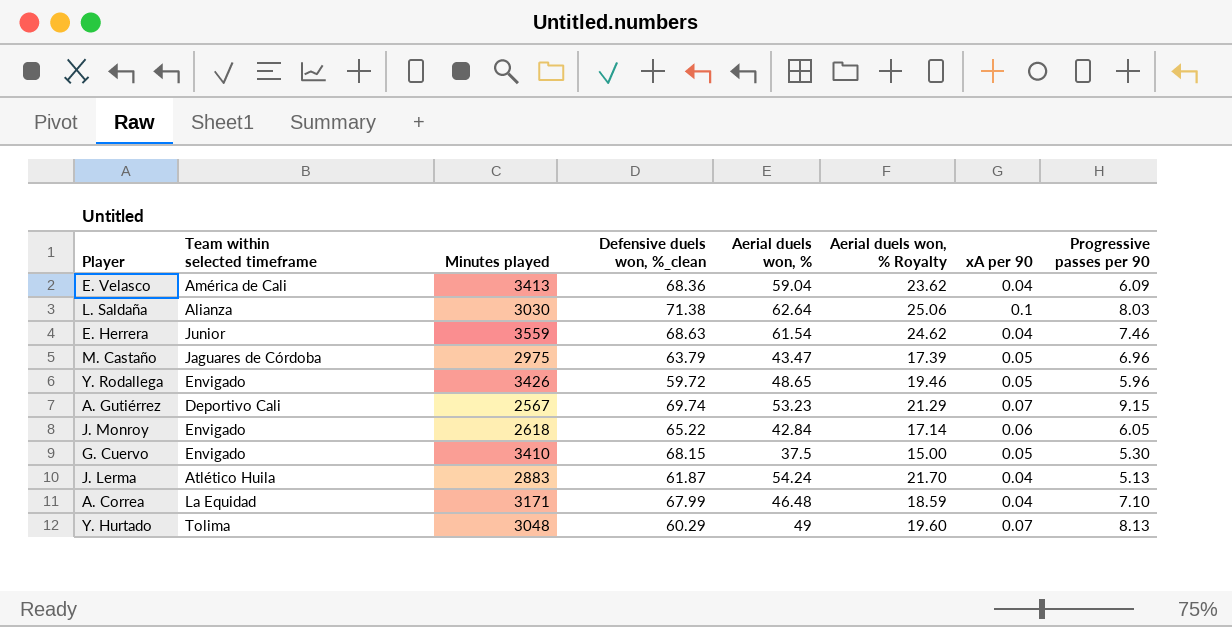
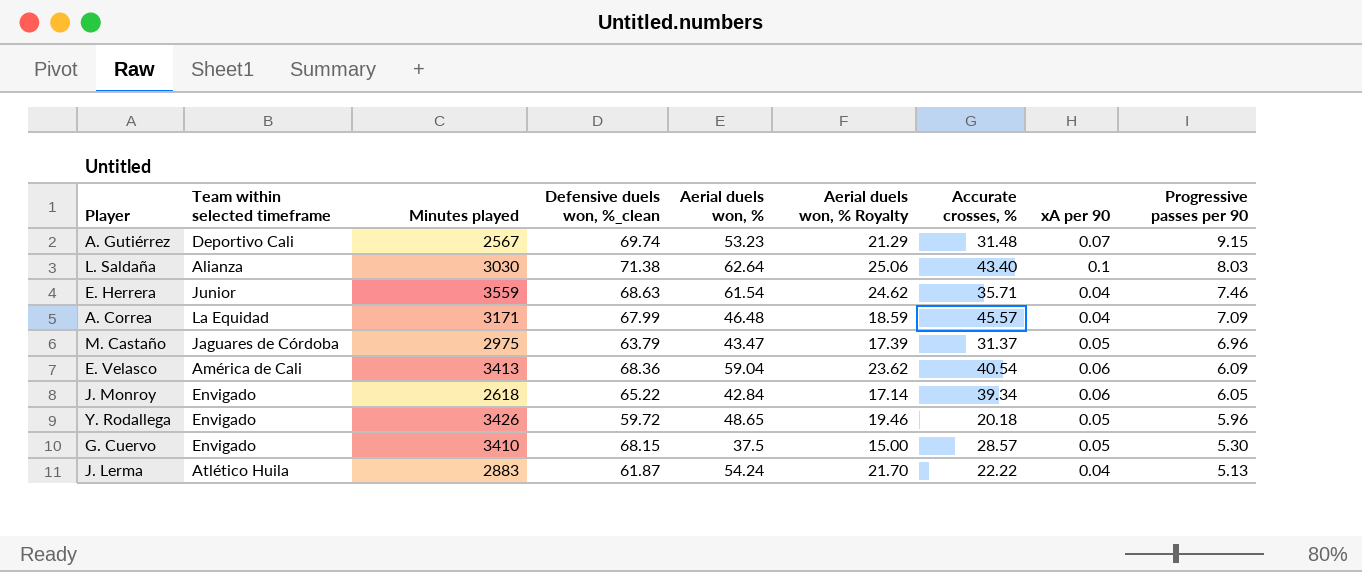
row order: none -> Progressive passes per 90 descending
column Accurate crosses, % | position: none -> 7
row Y. Hurtado: Tolima | 3048 | 60.29 | 49 | 19.60 | 0.07 | 8.13 -> none
A. Correa | Progressive passes per 90: 7.10 -> 7.09
E. Velasco | xA per 90: 0.04 -> 0.06

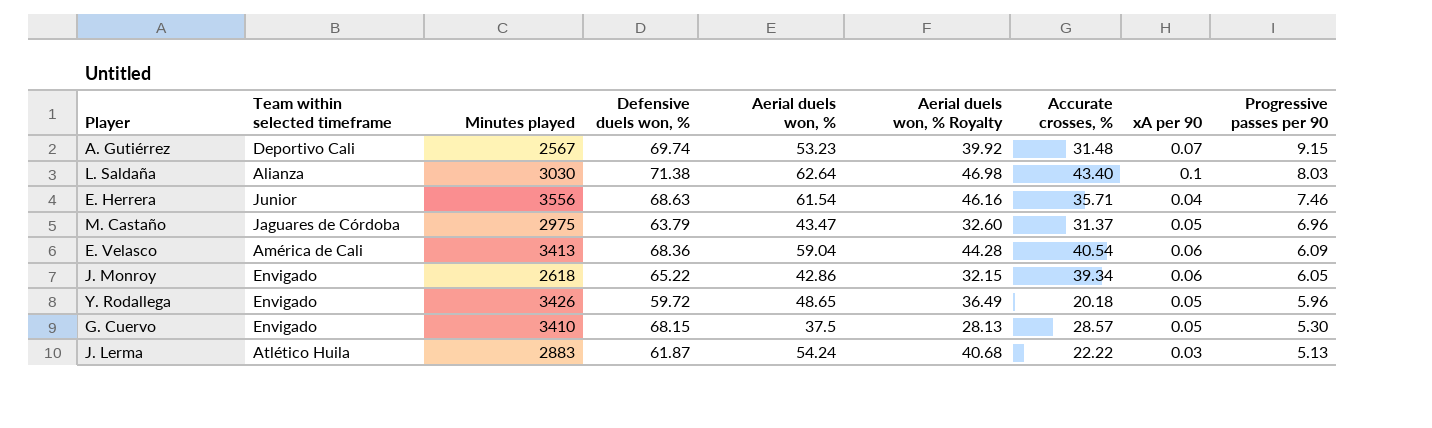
column name: Defensive duels won, %_clean -> Defensive duels won, %
column Aerial duels won, % Royalty | formula: [Aerial duels won, %] * 0.4 -> [Aerial duels won, %] * 0.75
row A. Correa: La Equidad | 3171 | 67.99 | 46.48 | 18.59 | 45.57 | 0.04 | 7.09 -> none
E. Herrera | Minutes played: 3559 -> 3556
J. Monroy | Aerial duels won, %: 42.84 -> 42.86
J. Lerma | xA per 90: 0.04 -> 0.03

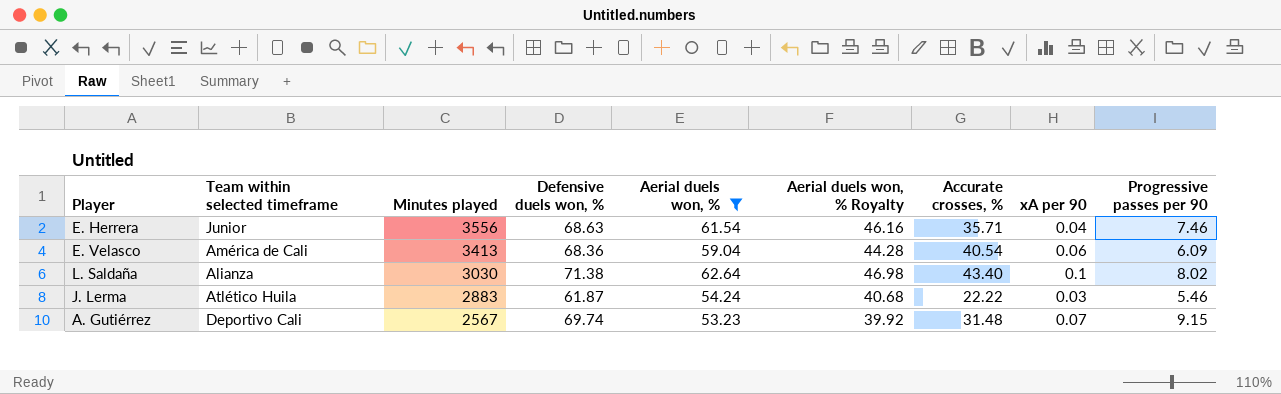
filter: none -> Aerial duels won, % >= 53.23
row order: Progressive passes per 90 descending -> Minutes played descending
L. Saldaña | Progressive passes per 90: 8.03 -> 8.02
J. Lerma | Progressive passes per 90: 5.13 -> 5.46

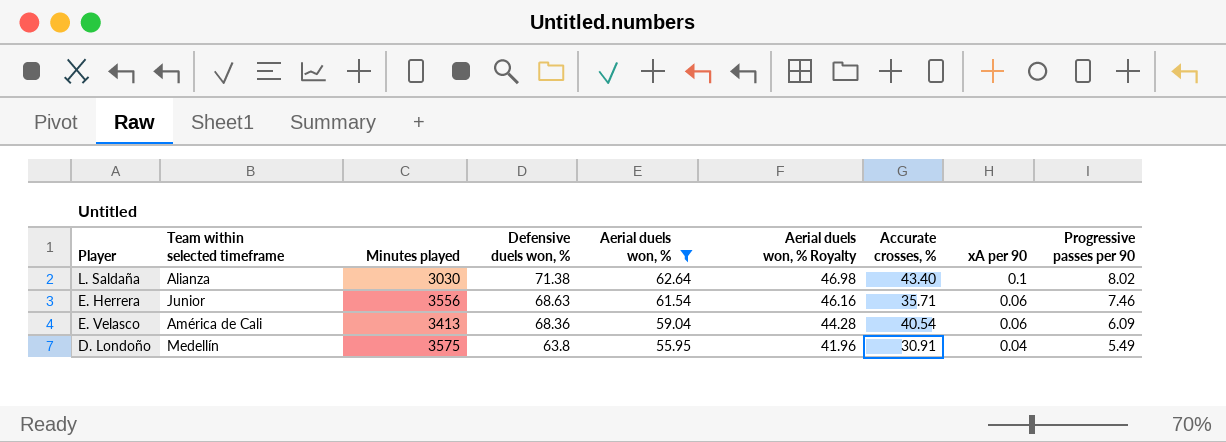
row order: Minutes played descending -> Defensive duels won, % descending
row J. Lerma: Atlético Huila | 2883 | 61.87 | 54.24 | 40.68 | 22.22 | 0.03 | 5.46 -> none
row A. Gutiérrez: Deportivo Cali | 2567 | 69.74 | 53.23 | 39.92 | 31.48 | 0.07 | 9.15 -> none
E. Herrera | xA per 90: 0.04 -> 0.06
row D. Londoño: none -> Medellín | 3575 | 63.8 | 55.95 | 41.96 | 30.91 | 0.04 | 5.49

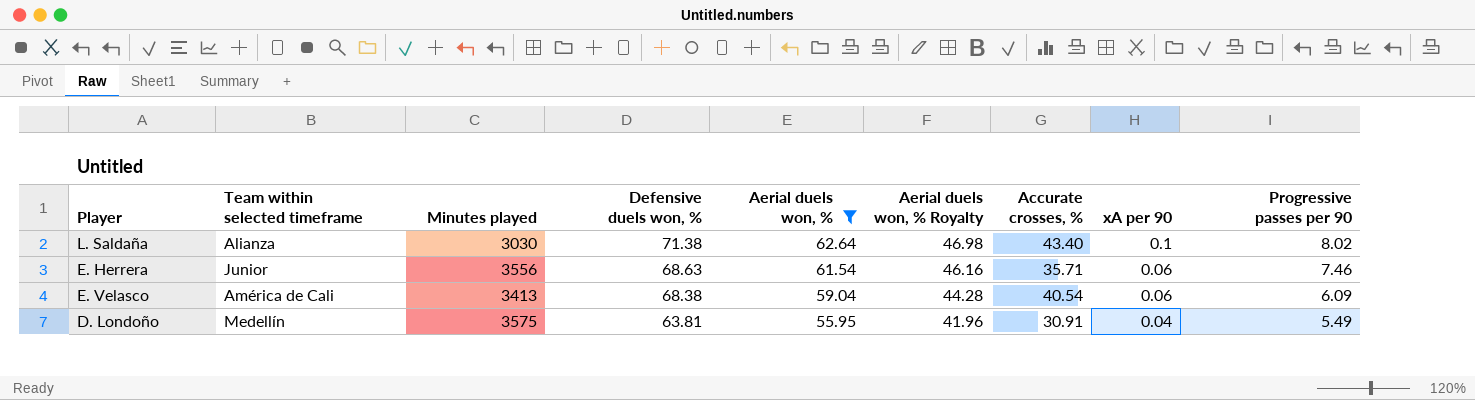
E. Velasco | Defensive duels won, %: 68.36 -> 68.38
D. Londoño | Defensive duels won, %: 63.8 -> 63.81

